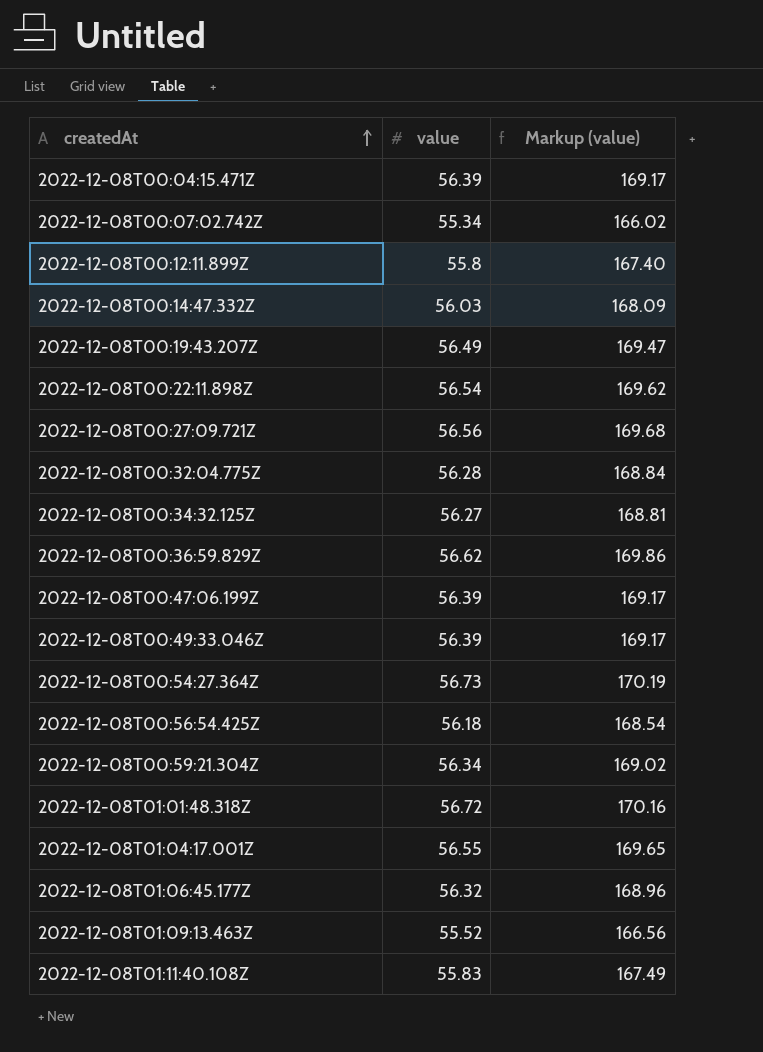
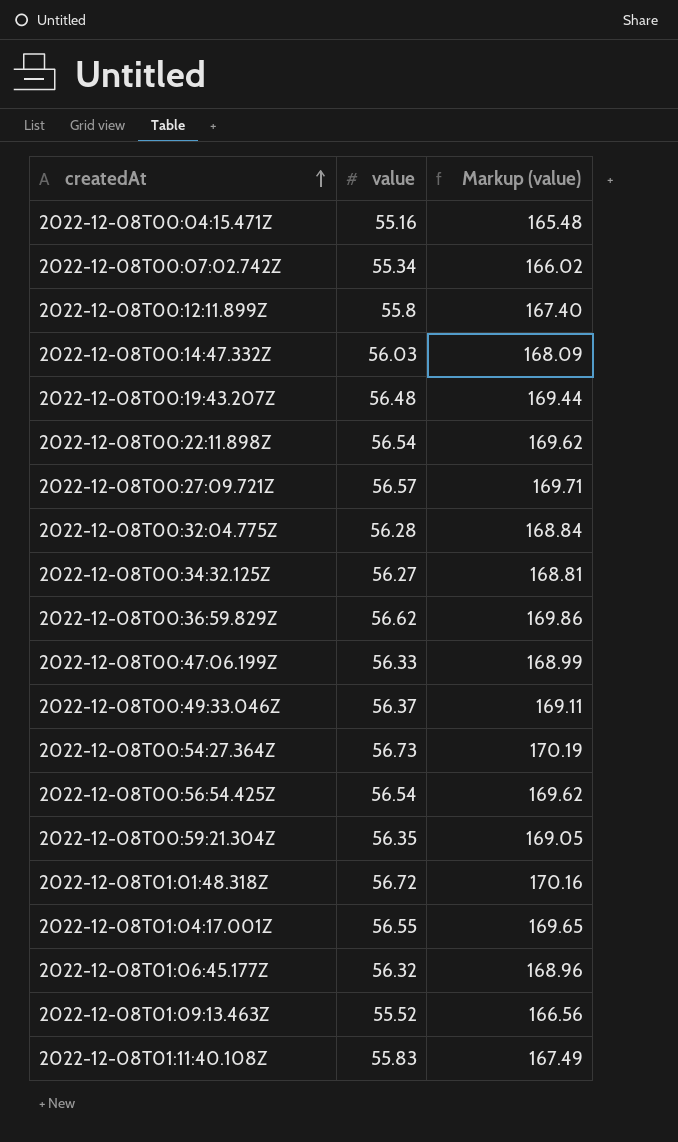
2022-12-08T00:04:15.471Z | value: 56.39 -> 55.16
2022-12-08T00:04:15.471Z | Markup (value): 169.17 -> 165.48
2022-12-08T00:19:43.207Z | value: 56.49 -> 56.48
2022-12-08T00:19:43.207Z | Markup (value): 169.47 -> 169.44
2022-12-08T00:27:09.721Z | value: 56.56 -> 56.57
2022-12-08T00:27:09.721Z | Markup (value): 169.68 -> 169.71
2022-12-08T00:47:06.199Z | value: 56.39 -> 56.33
2022-12-08T00:47:06.199Z | Markup (value): 169.17 -> 168.99
2022-12-08T00:49:33.046Z | value: 56.39 -> 56.37
2022-12-08T00:49:33.046Z | Markup (value): 169.17 -> 169.11
2022-12-08T00:56:54.425Z | value: 56.18 -> 56.54
2022-12-08T00:56:54.425Z | Markup (value): 168.54 -> 169.62
2022-12-08T00:59:21.304Z | value: 56.34 -> 56.35
2022-12-08T00:59:21.304Z | Markup (value): 169.02 -> 169.05

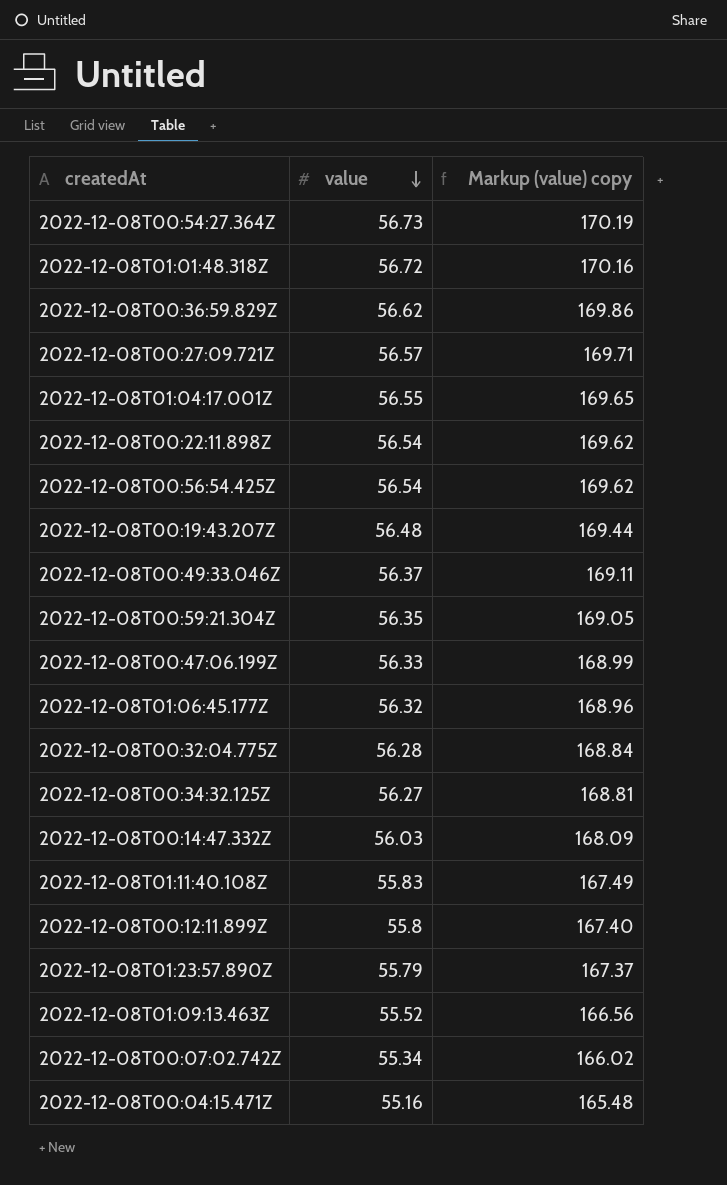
row order: createdAt ascending -> value descending
column name: Markup (value) -> Markup (value) copy
row 2022-12-08T01:23:57.890Z: none -> 55.79 | 167.37

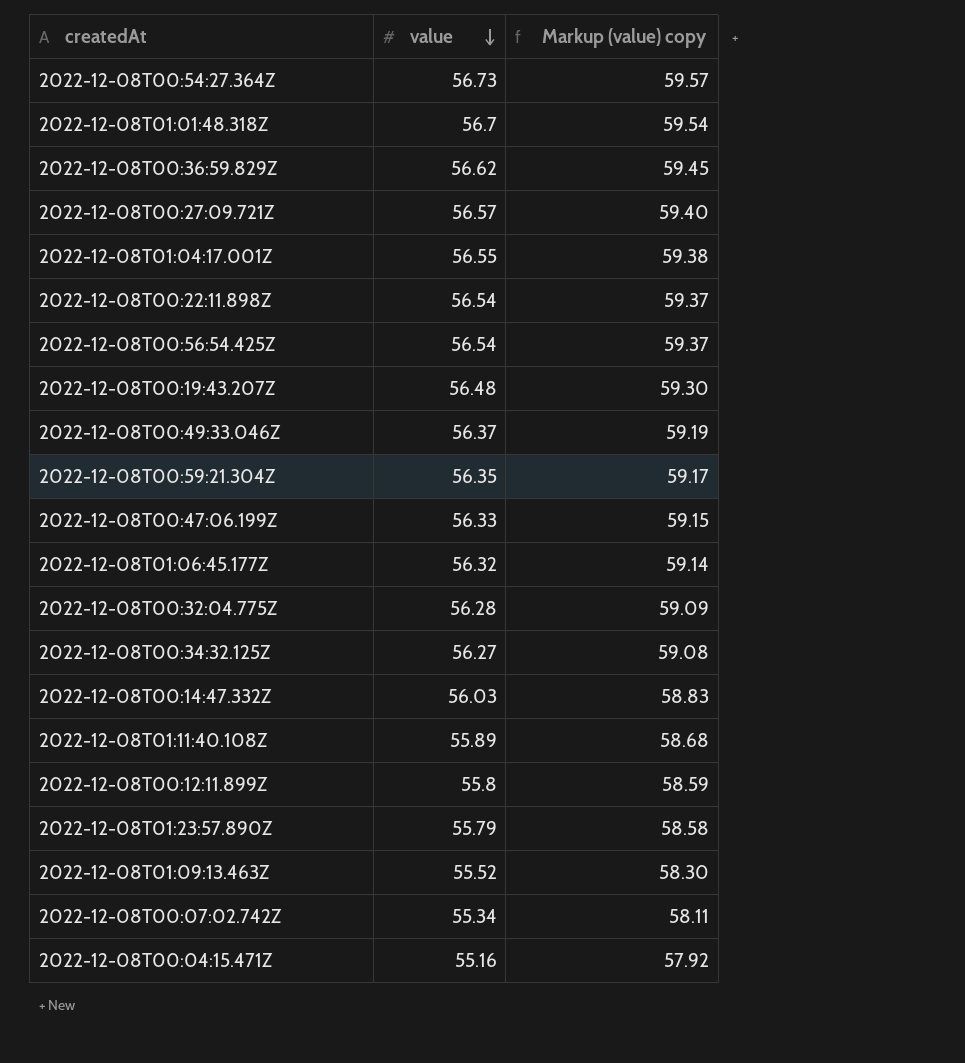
column Markup (value) copy | formula: [value] * 3 -> [value] * 1.05
2022-12-08T01:01:48.318Z | value: 56.72 -> 56.7
2022-12-08T01:11:40.108Z | value: 55.83 -> 55.89

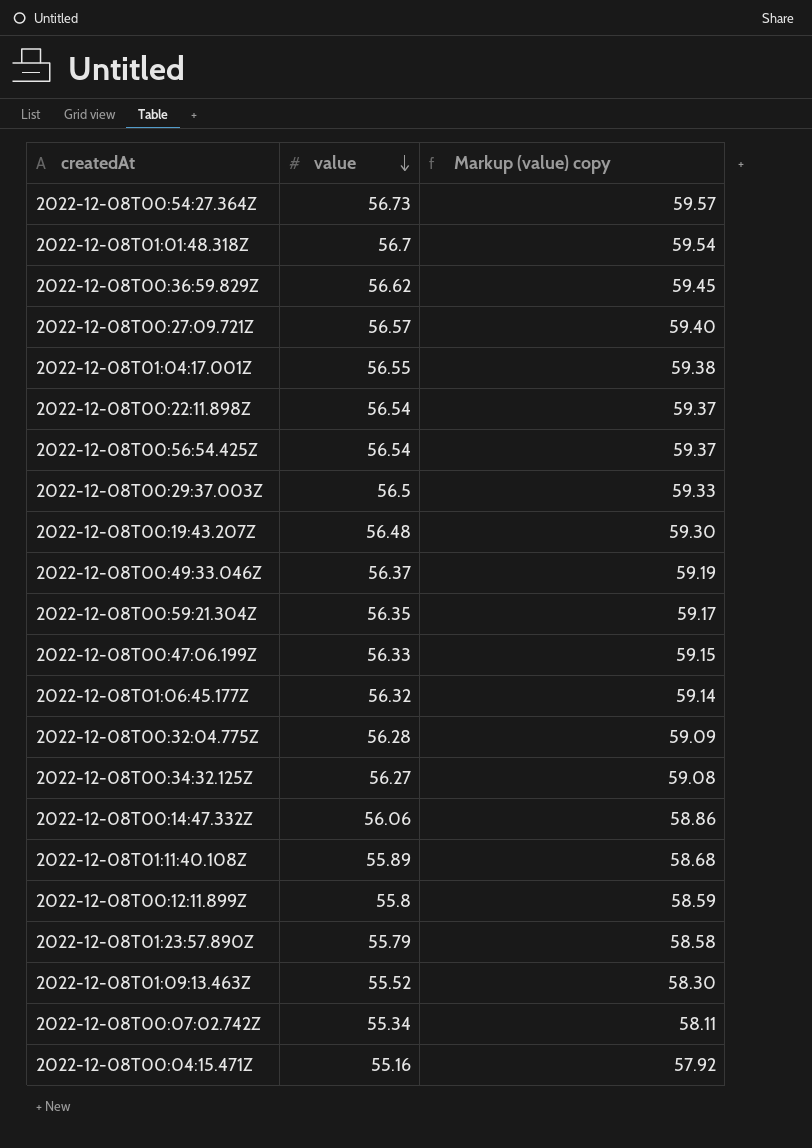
row 2022-12-08T00:29:37.003Z: none -> 56.5 | 59.33
2022-12-08T00:14:47.332Z | value: 56.03 -> 56.06
2022-12-08T00:14:47.332Z | Markup (value) copy: 58.83 -> 58.86

